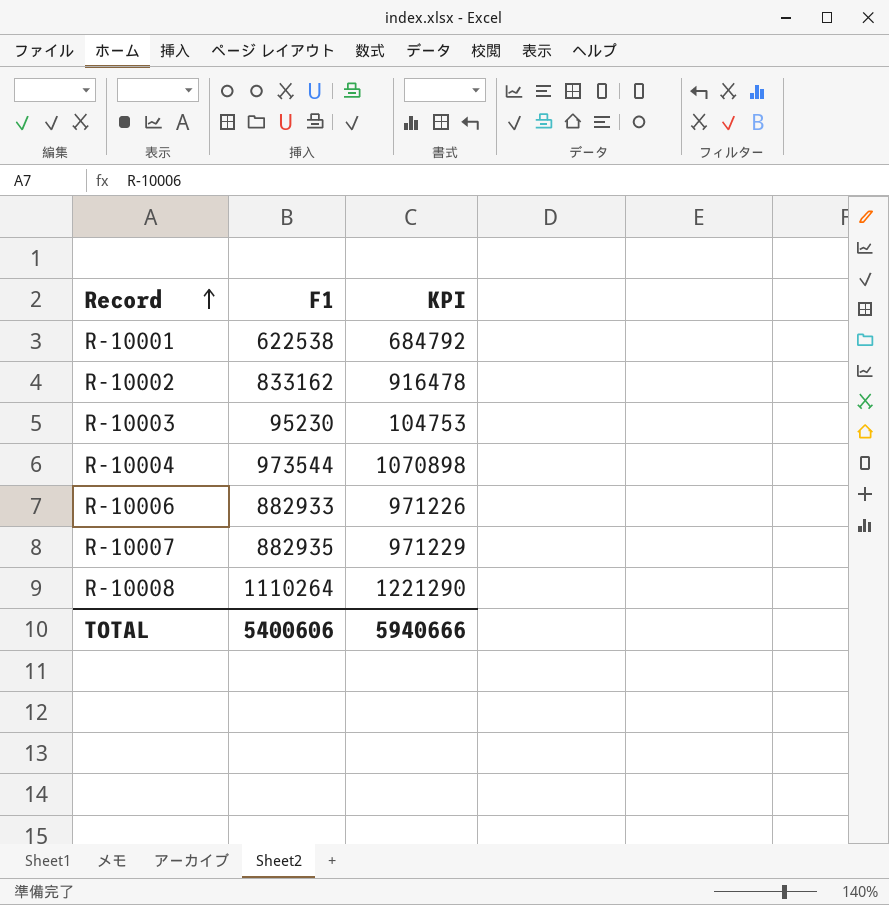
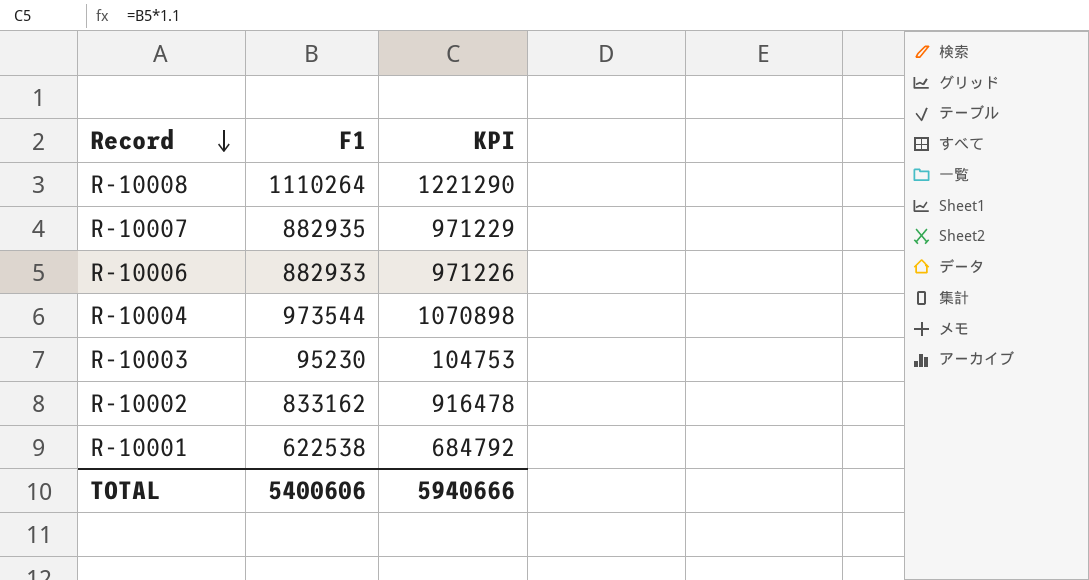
row order: Record ascending -> Record descending

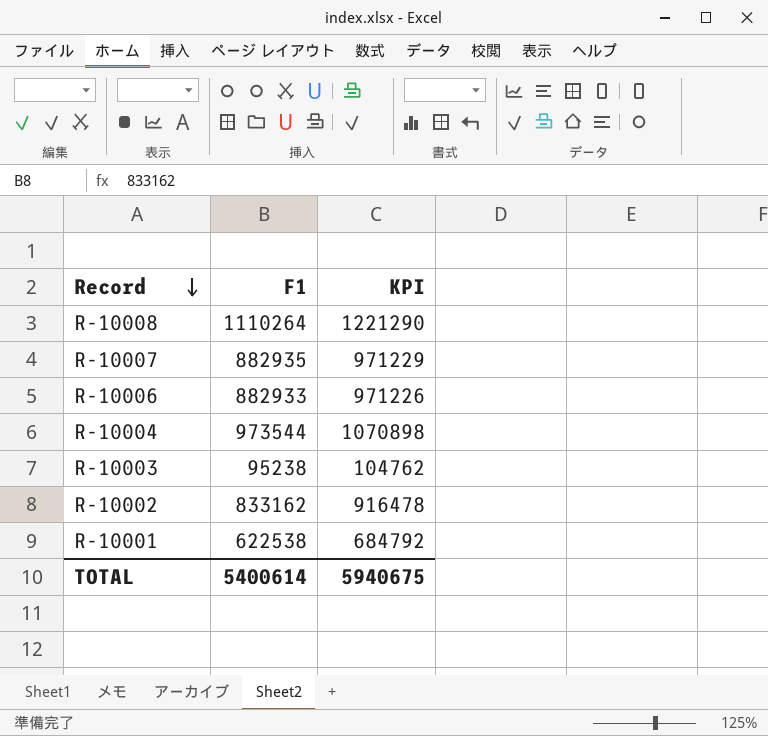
R-10003 | F1: 95230 -> 95238
R-10003 | KPI: 104753 -> 104762
TOTAL | F1: 5400606 -> 5400614
TOTAL | KPI: 5940666 -> 5940675

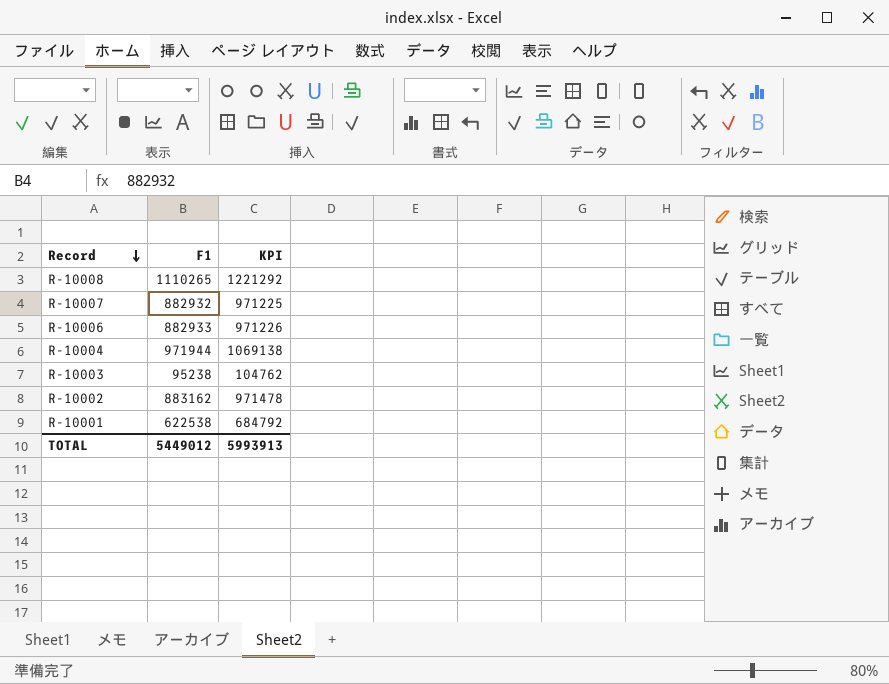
R-10008 | F1: 1110264 -> 1110265
R-10008 | KPI: 1221290 -> 1221292
R-10007 | F1: 882935 -> 882932
R-10007 | KPI: 971229 -> 971225
R-10004 | F1: 973544 -> 971944
R-10004 | KPI: 1070898 -> 1069138
R-10002 | F1: 833162 -> 883162
R-10002 | KPI: 916478 -> 971478
TOTAL | F1: 5400614 -> 5449012
TOTAL | KPI: 5940675 -> 5993913

